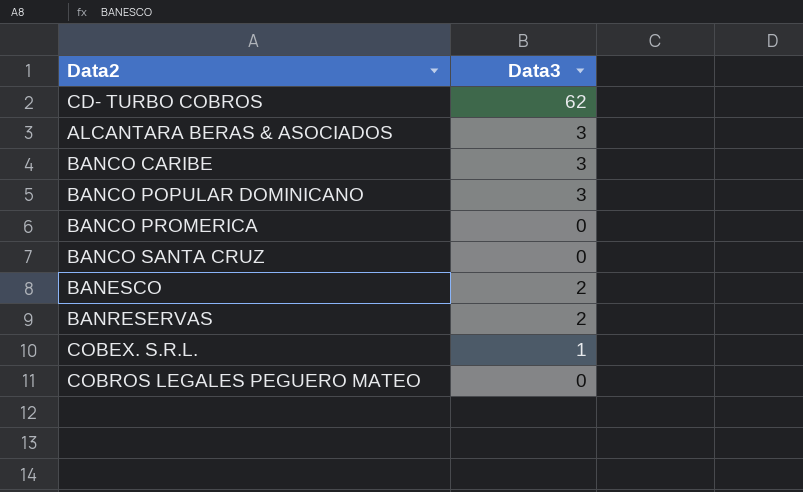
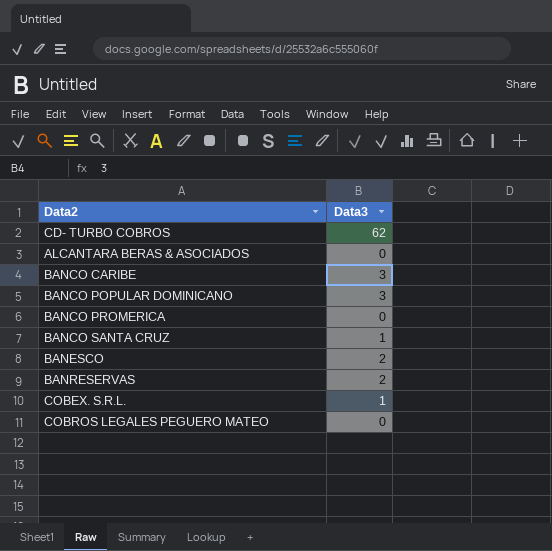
ALCANTARA BERAS & ASOCIADOS | Data3: 3 -> 0
BANCO SANTA CRUZ | Data3: 0 -> 1

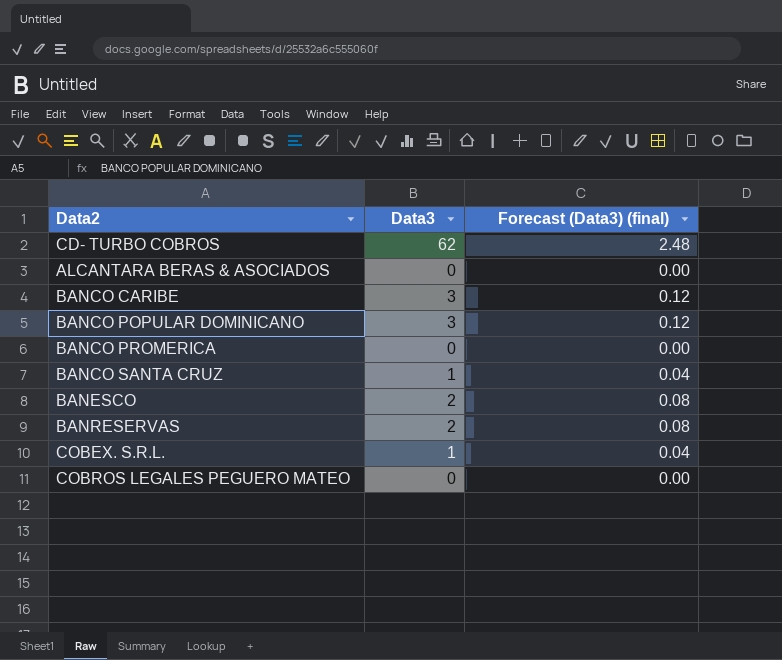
column Forecast (Data3) (final) | formula: none -> [Data3] * 0.04

